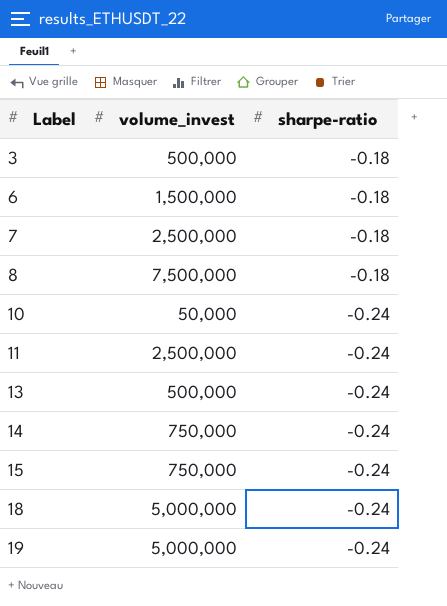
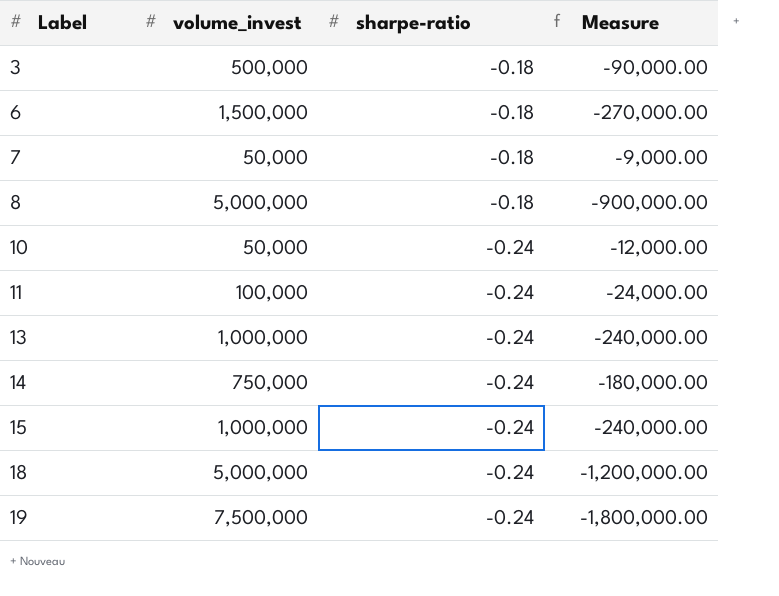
column Measure | formula: none -> [volume_invest] * [sharpe-ratio]
7 | volume_invest: 2,500,000 -> 50,000
8 | volume_invest: 7,500,000 -> 5,000,000
11 | volume_invest: 2,500,000 -> 100,000
13 | volume_invest: 500,000 -> 1,000,000
15 | volume_invest: 750,000 -> 1,000,000
19 | volume_invest: 5,000,000 -> 7,500,000

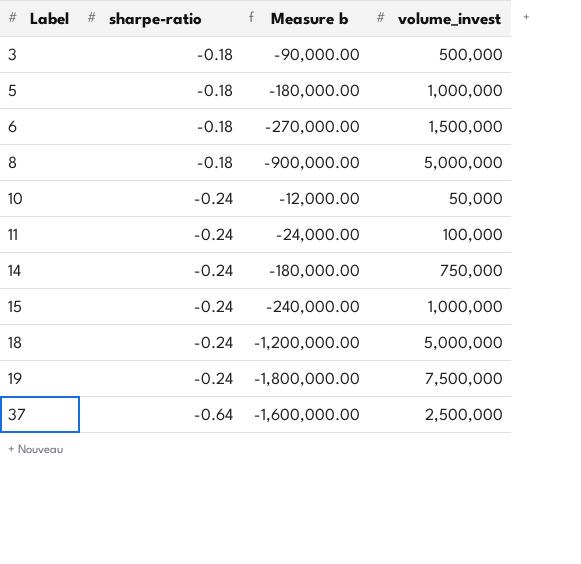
column name: Measure -> Measure b
column volume_invest | position: 2 -> 4
row 7: 50,000 | -0.18 | -9,000.00 -> none
row 13: 1,000,000 | -0.24 | -240,000.00 -> none
row 5: none -> -0.18 | -180,000.00 | 1,000,000
row 37: none -> -0.64 | -1,600,000.00 | 2,500,000

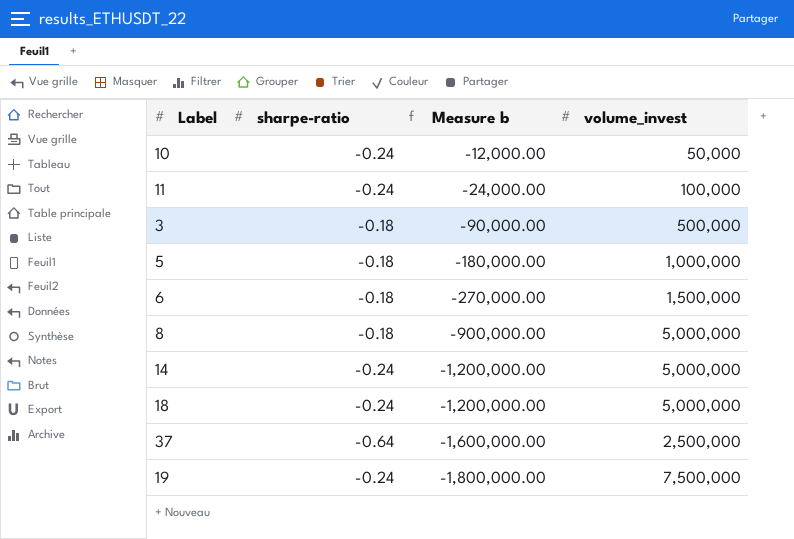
row order: Label ascending -> Measure b descending
row 15: -0.24 | -240,000.00 | 1,000,000 -> none
14 | Measure b: -180,000.00 -> -1,200,000.00
14 | volume_invest: 750,000 -> 5,000,000

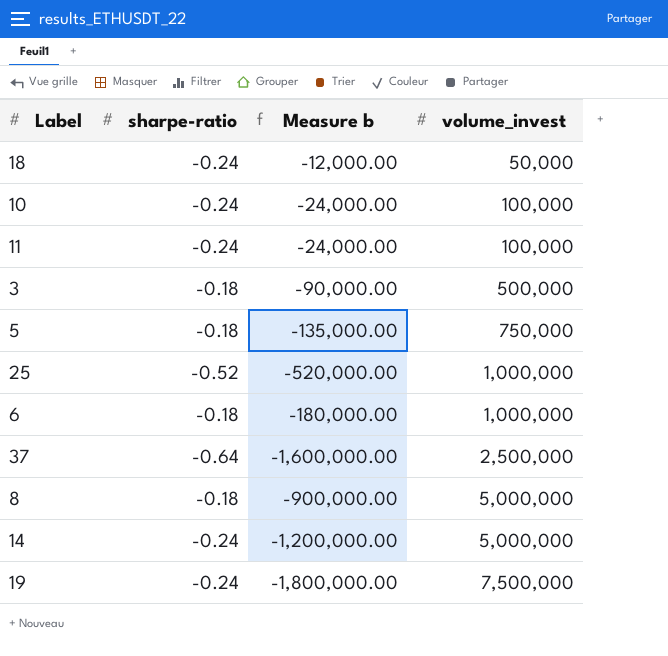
row order: Measure b descending -> volume_invest ascending
18 | Measure b: -1,200,000.00 -> -12,000.00
18 | volume_invest: 5,000,000 -> 50,000
10 | Measure b: -12,000.00 -> -24,000.00
10 | volume_invest: 50,000 -> 100,000
5 | Measure b: -180,000.00 -> -135,000.00
5 | volume_invest: 1,000,000 -> 750,000
row 25: none -> -0.52 | -520,000.00 | 1,000,000
6 | Measure b: -270,000.00 -> -180,000.00
6 | volume_invest: 1,500,000 -> 1,000,000

